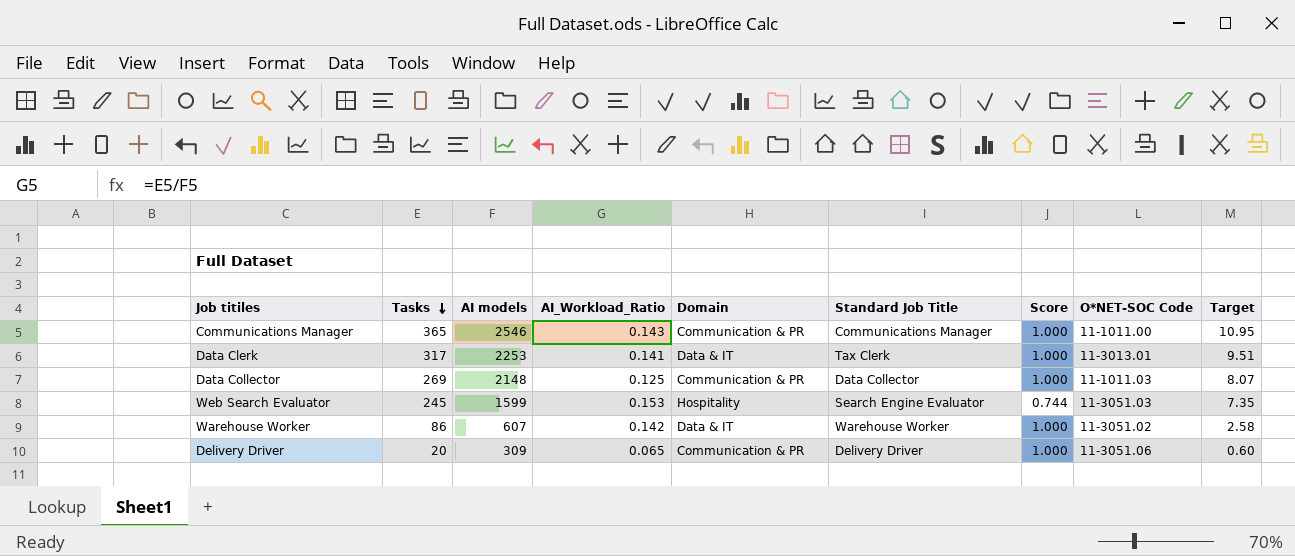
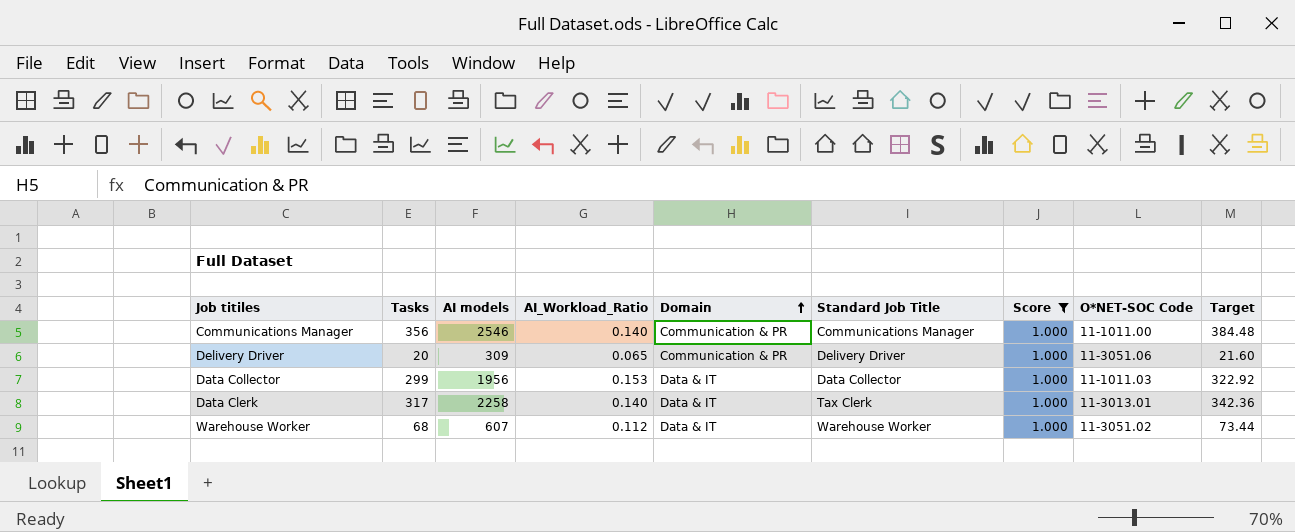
filter: none -> Score = 1.000
row order: Tasks descending -> Domain ascending
column Target | formula: [Tasks] * 0.03 -> [Tasks] * 1.08
Communications Manager | Tasks: 365 -> 356
Communications Manager | AI_Workload_Ratio: 0.143 -> 0.140
Data Collector | Tasks: 269 -> 299
Data Collector | AI models: 2148 -> 1956
Data Collector | AI_Workload_Ratio: 0.125 -> 0.153
Data Collector | Domain: Communication & PR -> Data & IT
Data Clerk | AI models: 2253 -> 2258
Data Clerk | AI_Workload_Ratio: 0.141 -> 0.140
Warehouse Worker | Tasks: 86 -> 68
Warehouse Worker | AI_Workload_Ratio: 0.142 -> 0.112

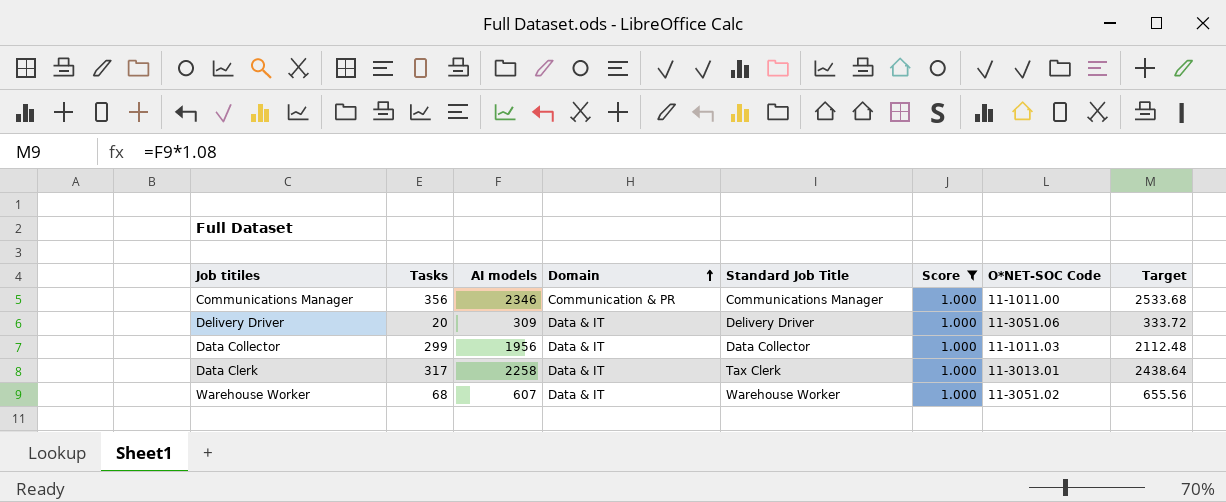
column AI_Workload_Ratio | formula: [Tasks] / [AI models] -> none
column Target | formula: [Tasks] * 1.08 -> [AI models] * 1.08
Communications Manager | AI models: 2546 -> 2346
Delivery Driver | Domain: Communication & PR -> Data & IT

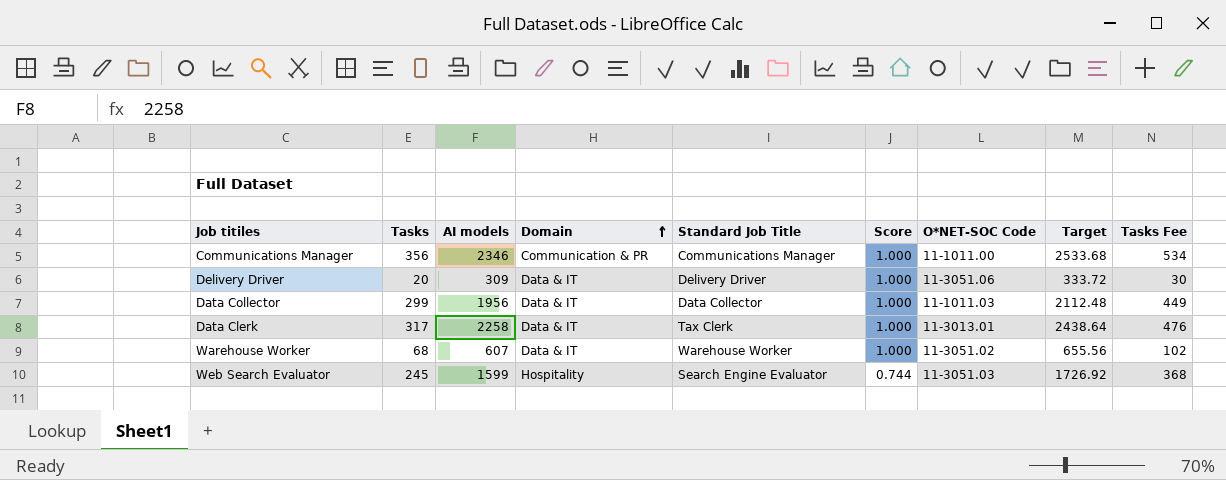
filter: Score = 1.000 -> none
column Tasks Fee | formula: none -> [Tasks] * 1.5

